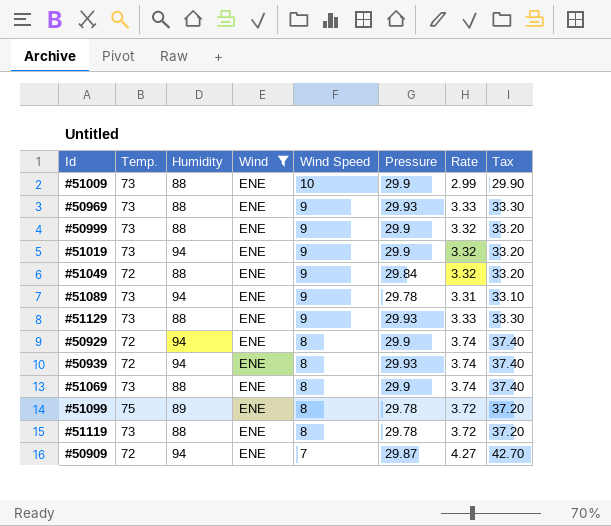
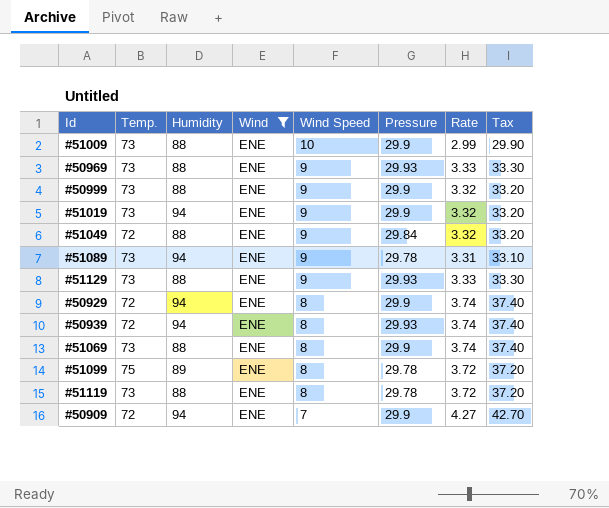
#50909 | Pressure: 29.87 -> 29.9

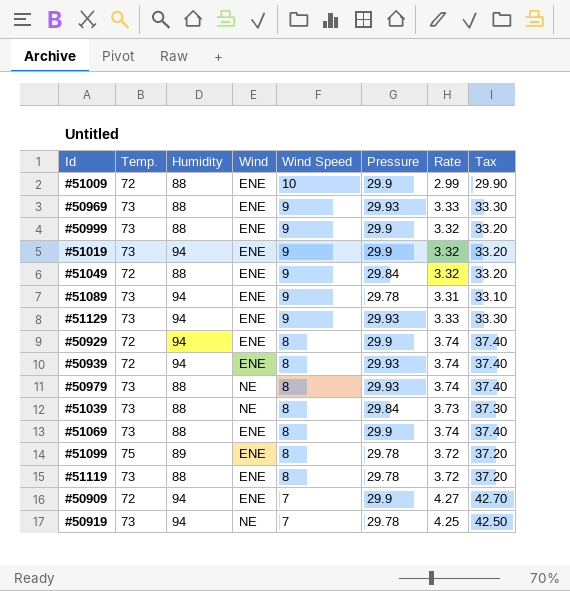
filter: Wind = ENE -> none
#51009 | Temp.: 73 -> 72
#51129 | Humidity: 88 -> 94

